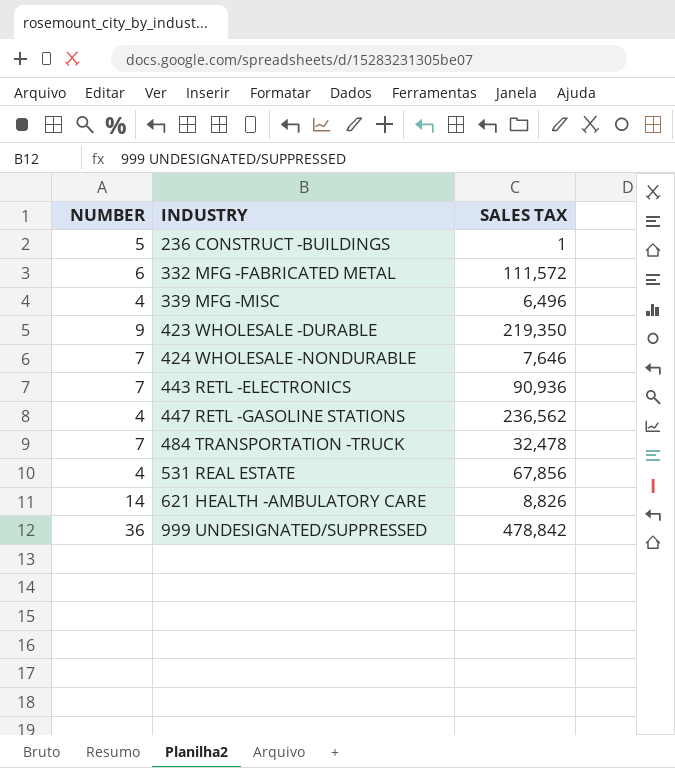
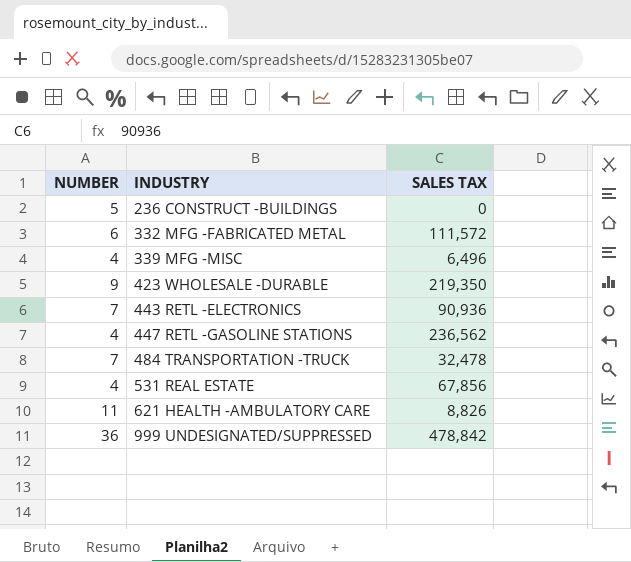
row 424 WHOLESALE -NONDURABLE: 7 | 7,646 -> none
236 CONSTRUCT -BUILDINGS | SALES TAX: 1 -> 0
621 HEALTH -AMBULATORY CARE | NUMBER: 14 -> 11

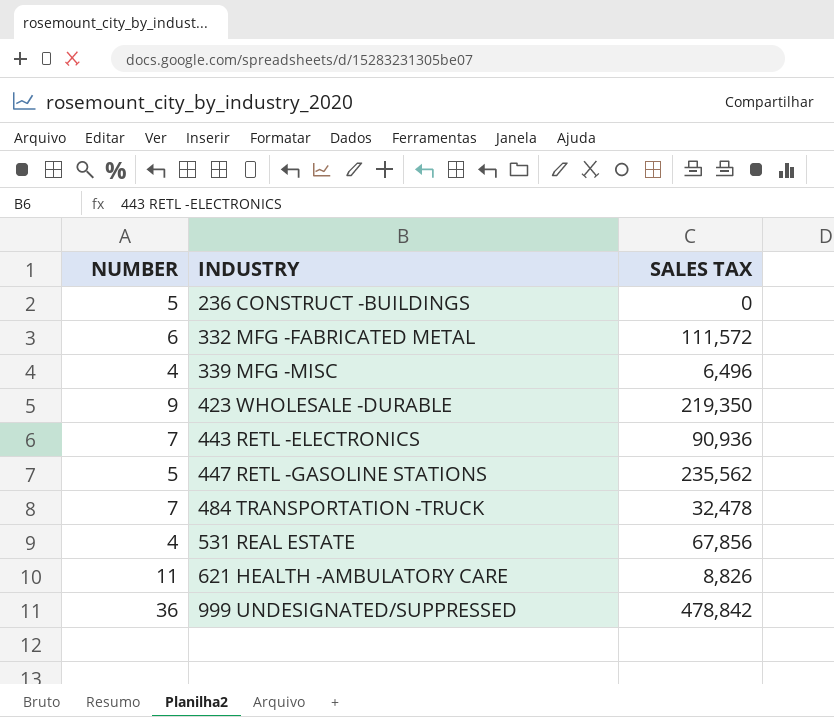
447 RETL -GASOLINE STATIONS | NUMBER: 4 -> 5
447 RETL -GASOLINE STATIONS | SALES TAX: 236,562 -> 235,562

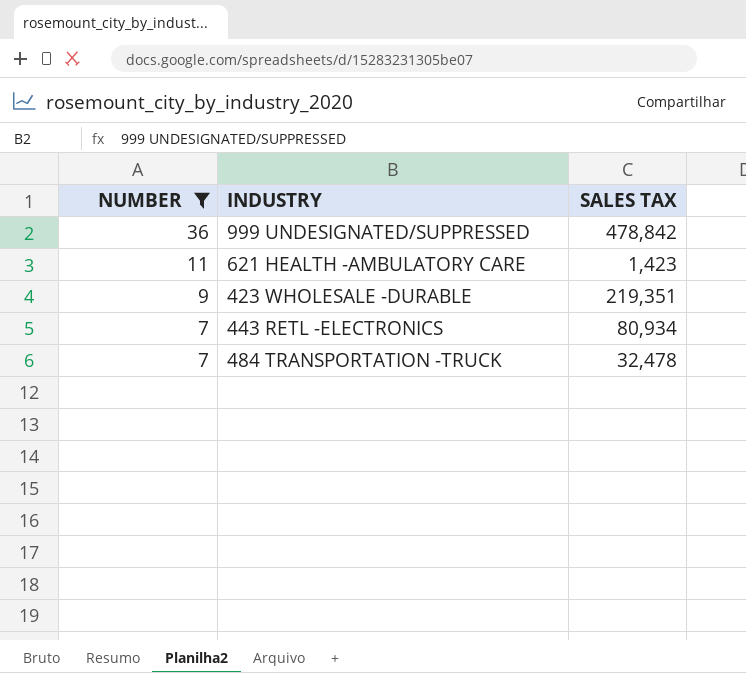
filter: none -> NUMBER >= 7
row order: INDUSTRY ascending -> NUMBER descending
621 HEALTH -AMBULATORY CARE | SALES TAX: 8,826 -> 1,423
423 WHOLESALE -DURABLE | SALES TAX: 219,350 -> 219,351
443 RETL -ELECTRONICS | SALES TAX: 90,936 -> 80,934

